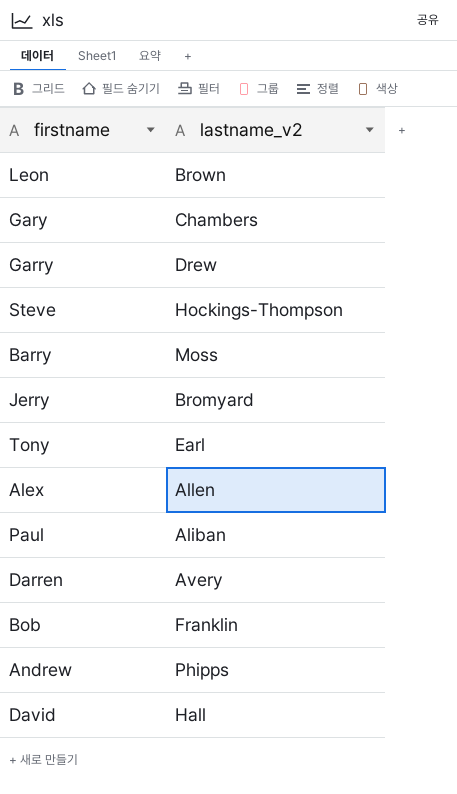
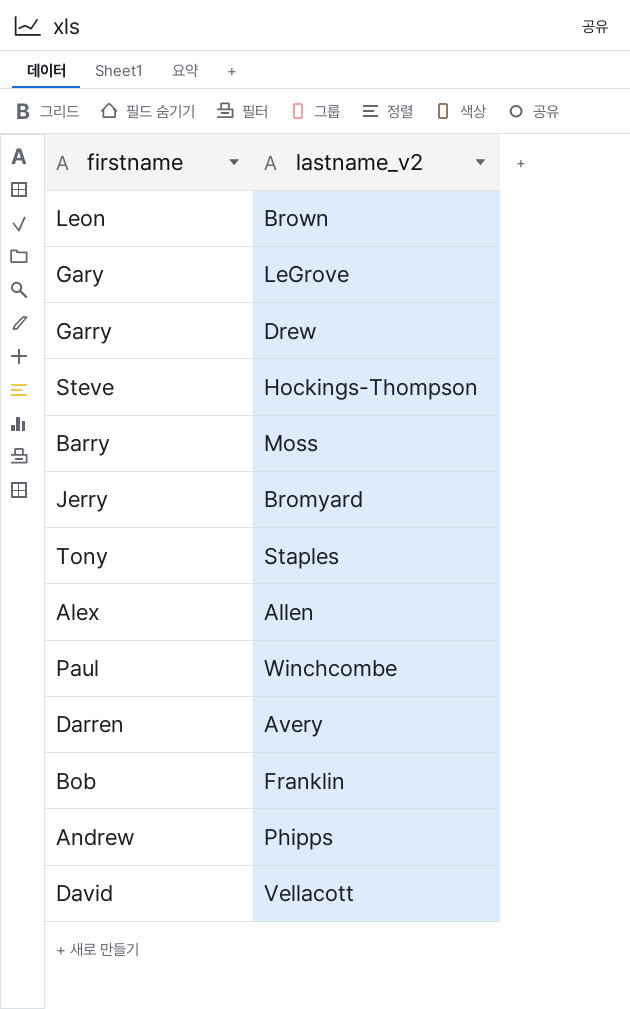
Gary | lastname_v2: Chambers -> LeGrove
Tony | lastname_v2: Earl -> Staples
Paul | lastname_v2: Aliban -> Winchcombe
David | lastname_v2: Hall -> Vellacott

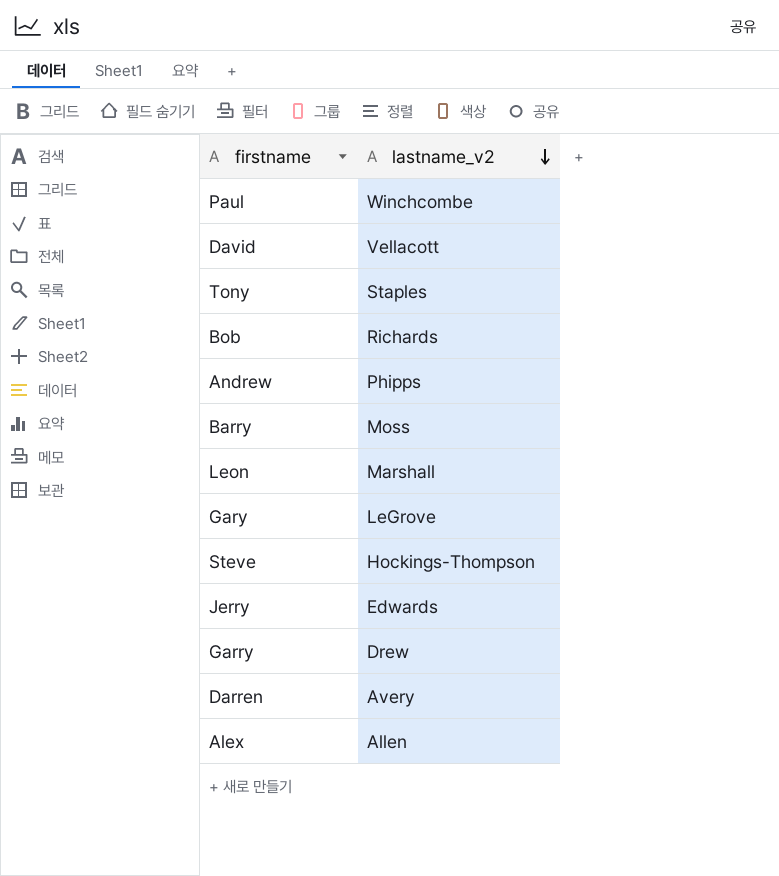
row order: none -> lastname_v2 descending
Bob | lastname_v2: Franklin -> Richards
Leon | lastname_v2: Brown -> Marshall
Jerry | lastname_v2: Bromyard -> Edwards

